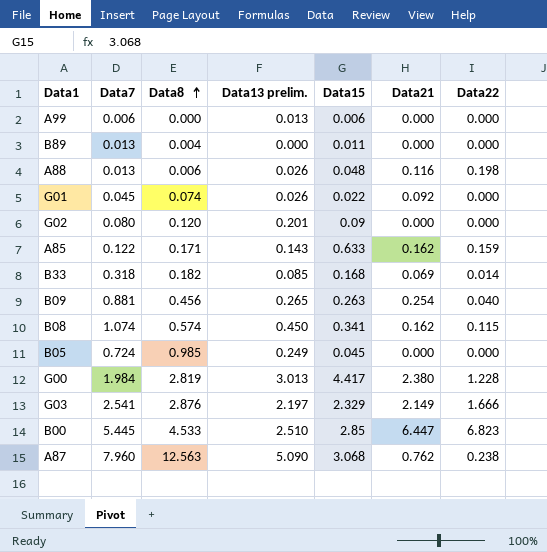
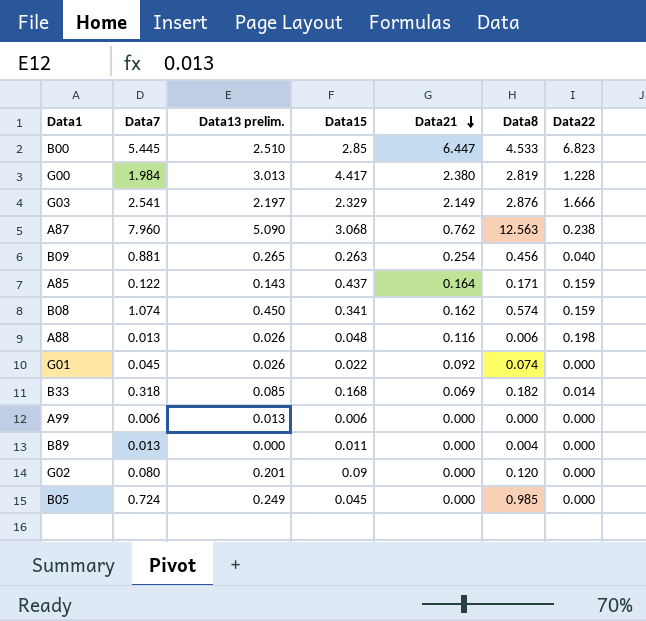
row order: Data8 ascending -> Data21 descending
column Data8 | position: 3 -> 6
A85 | Data15: 0.633 -> 0.437
A85 | Data21: 0.162 -> 0.164
B08 | Data22: 0.115 -> 0.159

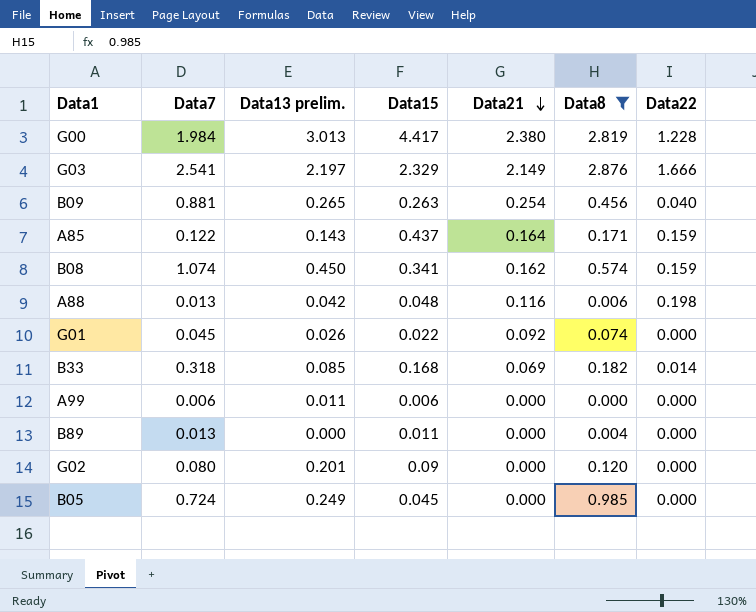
filter: none -> Data8 <= 2.876
A88 | Data13 prelim.: 0.026 -> 0.042
A99 | Data13 prelim.: 0.013 -> 0.011

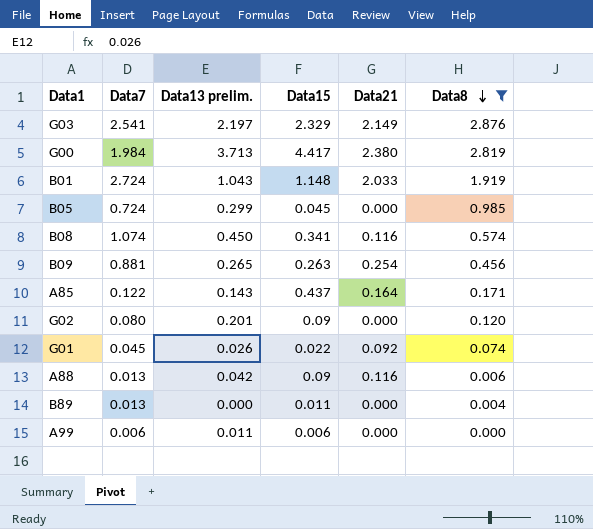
row order: Data21 descending -> Data8 descending
column Data22 | position: 7 -> none
row B33: 0.318 | 0.085 | 0.168 | 0.069 | 0.182 | 0.014 -> none
G00 | Data13 prelim.: 3.013 -> 3.713
row B01: none -> 2.724 | 1.043 | 1.148 | 2.033 | 1.919
B05 | Data13 prelim.: 0.249 -> 0.299
B08 | Data21: 0.162 -> 0.116
A88 | Data15: 0.048 -> 0.09

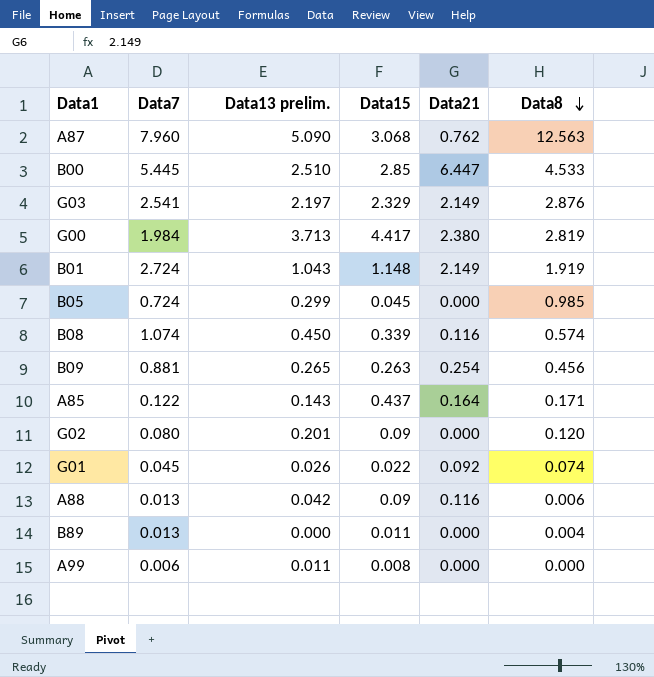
filter: Data8 <= 2.876 -> none
B01 | Data21: 2.033 -> 2.149
B08 | Data15: 0.341 -> 0.339
A99 | Data15: 0.006 -> 0.008

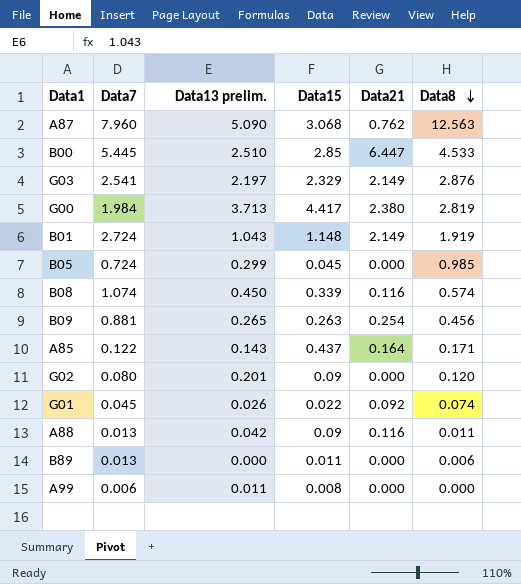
A88 | Data8: 0.006 -> 0.011
B89 | Data8: 0.004 -> 0.006

